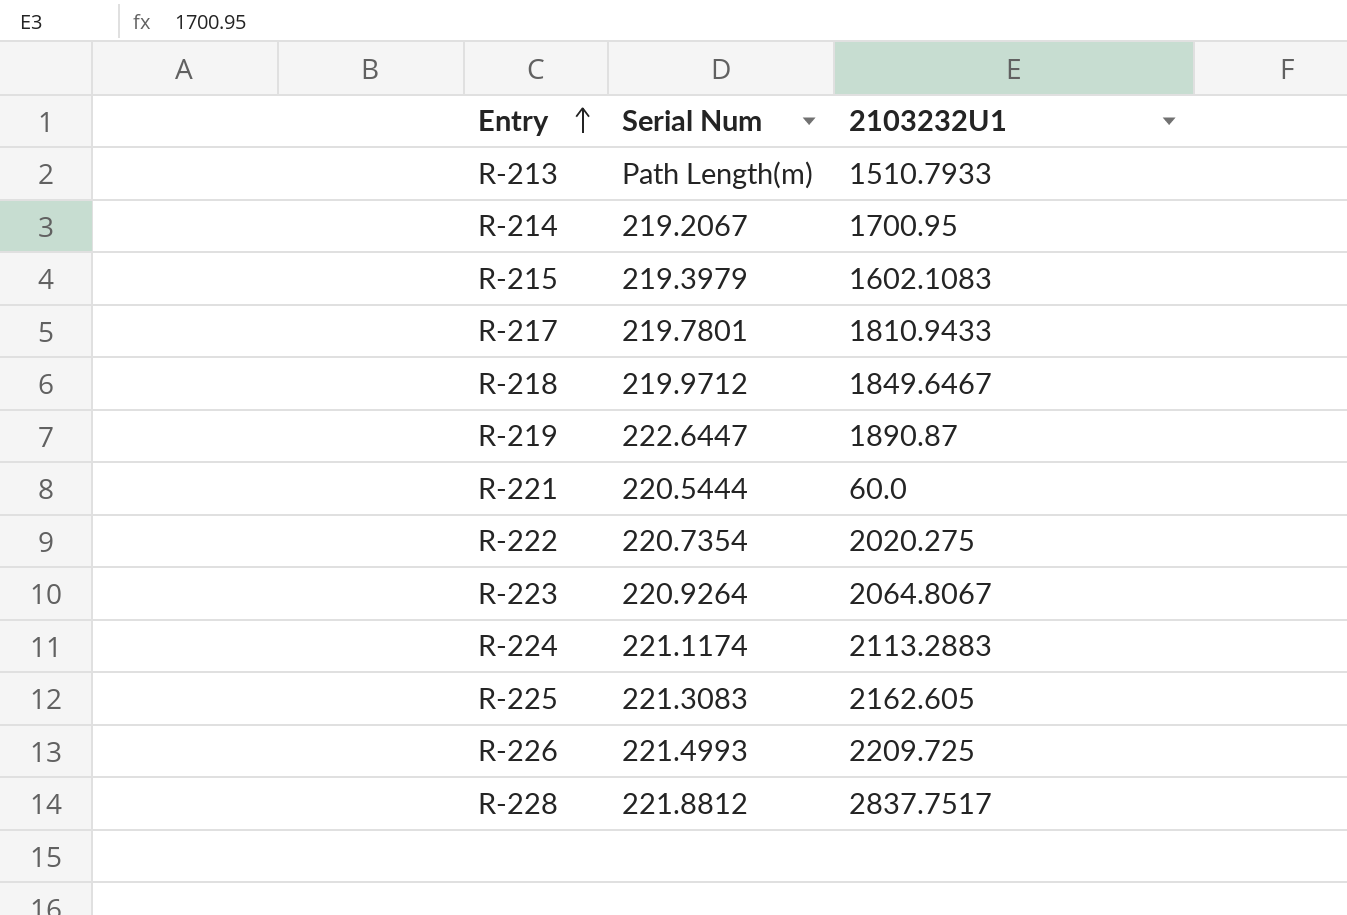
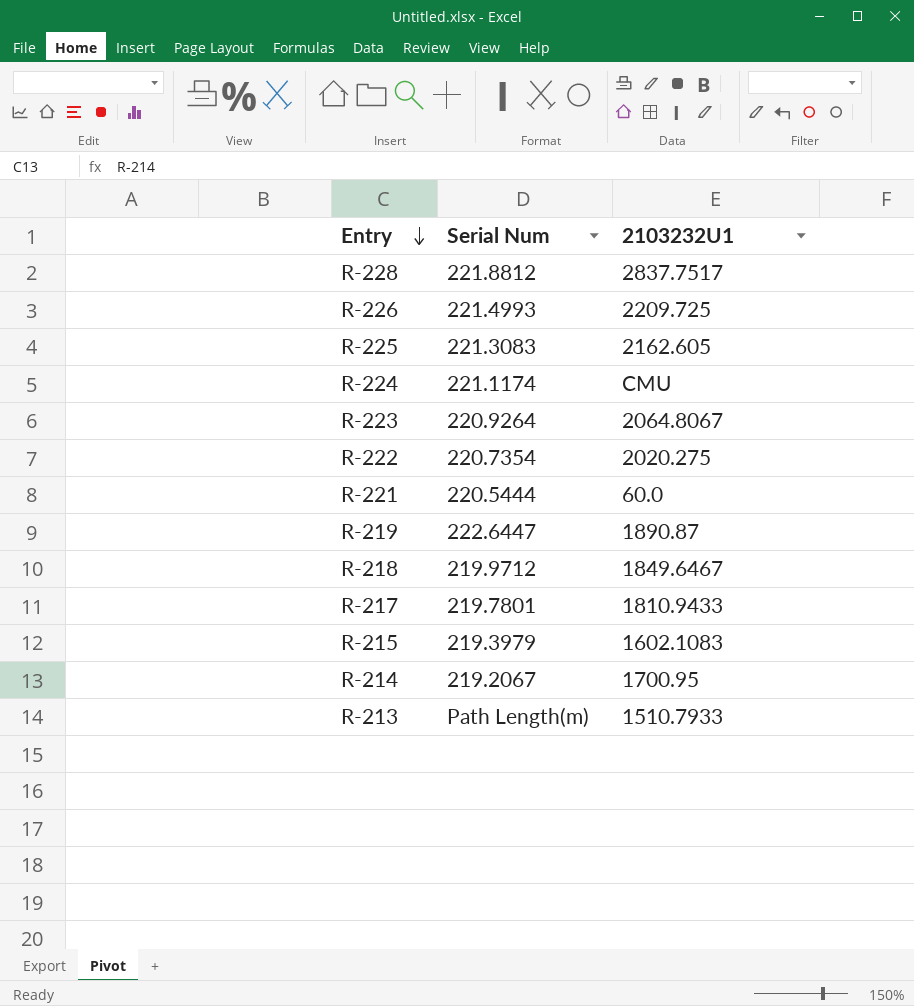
row order: Entry ascending -> Entry descending
R-224 | 2103232U1: 2113.2883 -> CMU

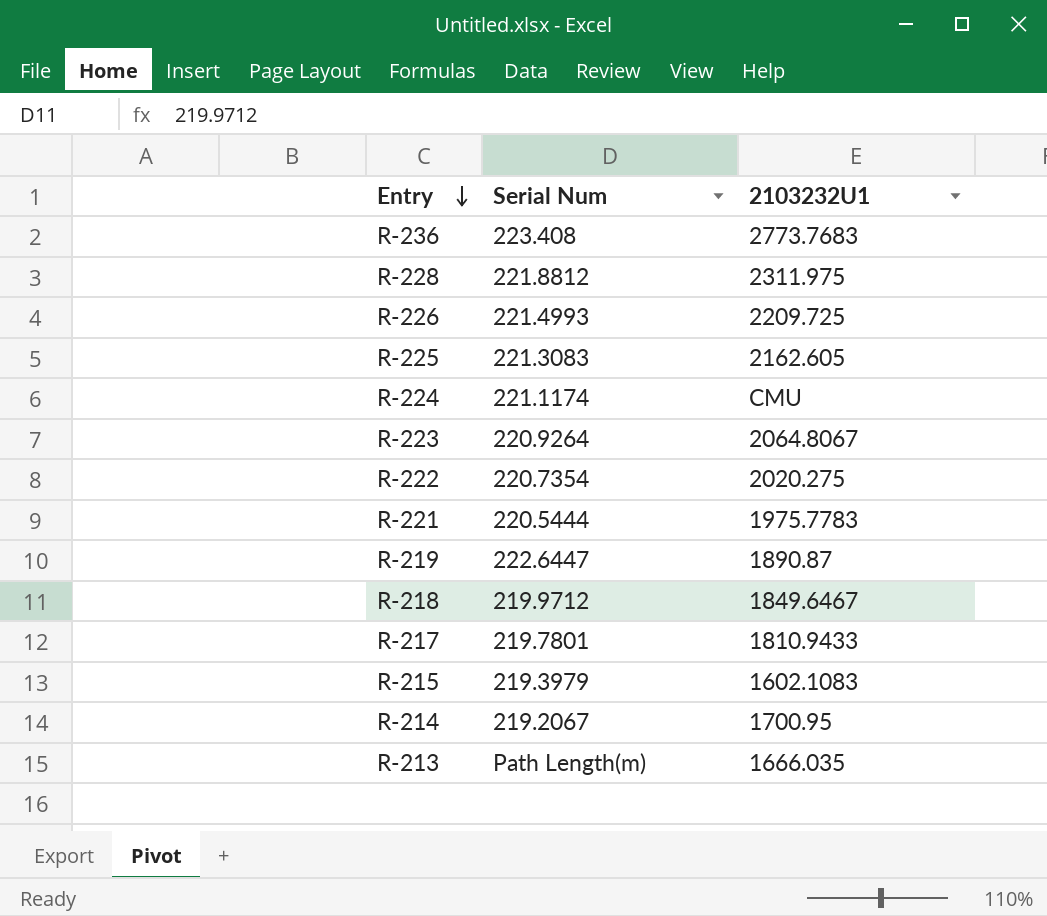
row R-236: none -> 223.408 | 2773.7683
R-228 | 2103232U1: 2837.7517 -> 2311.975
R-221 | 2103232U1: 60.0 -> 1975.7783
R-213 | 2103232U1: 1510.7933 -> 1666.035

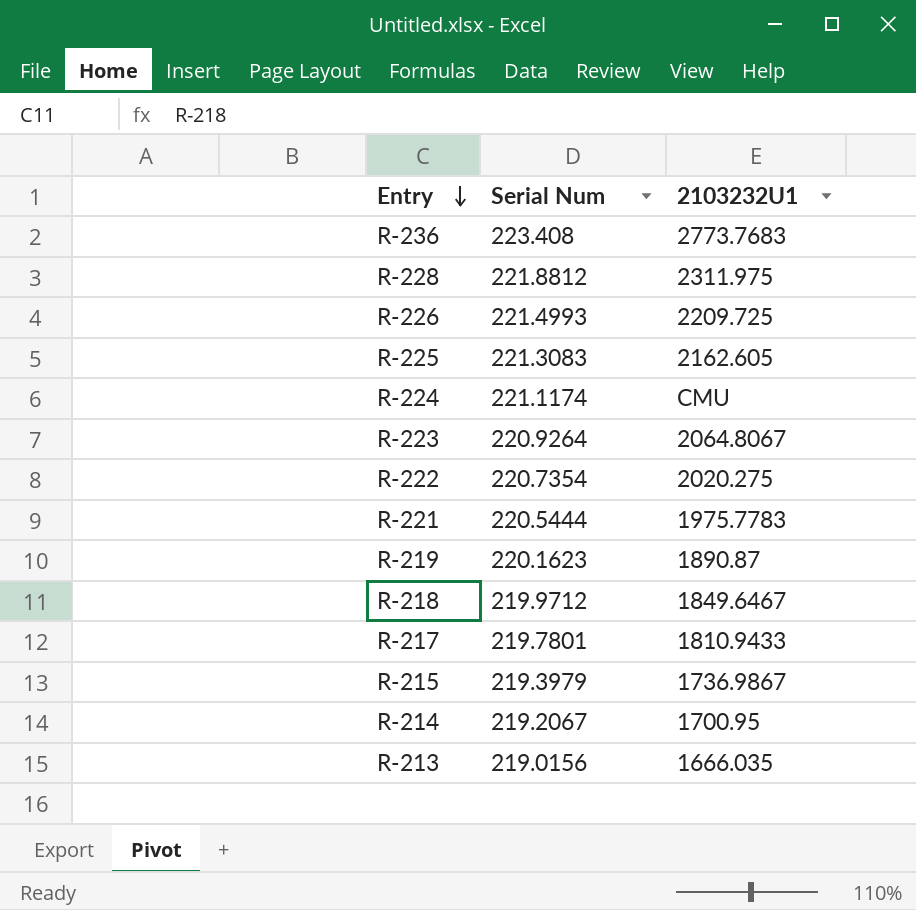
R-219 | Serial Num: 222.6447 -> 220.1623
R-215 | 2103232U1: 1602.1083 -> 1736.9867
R-213 | Serial Num: Path Length(m) -> 219.0156

